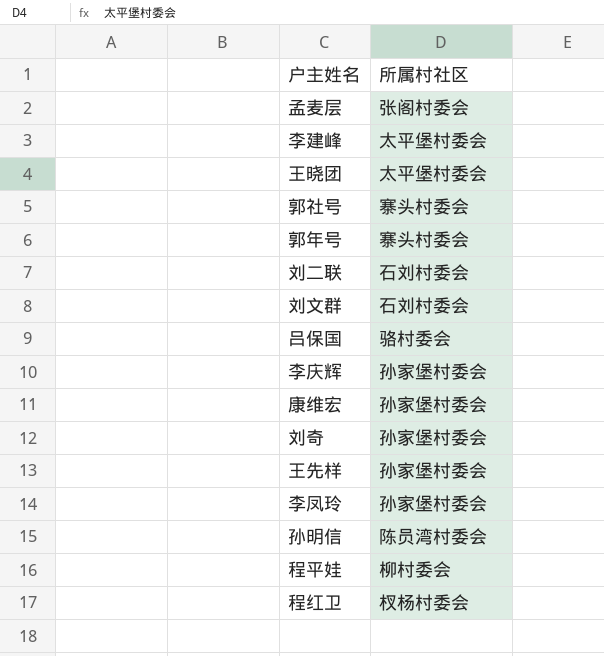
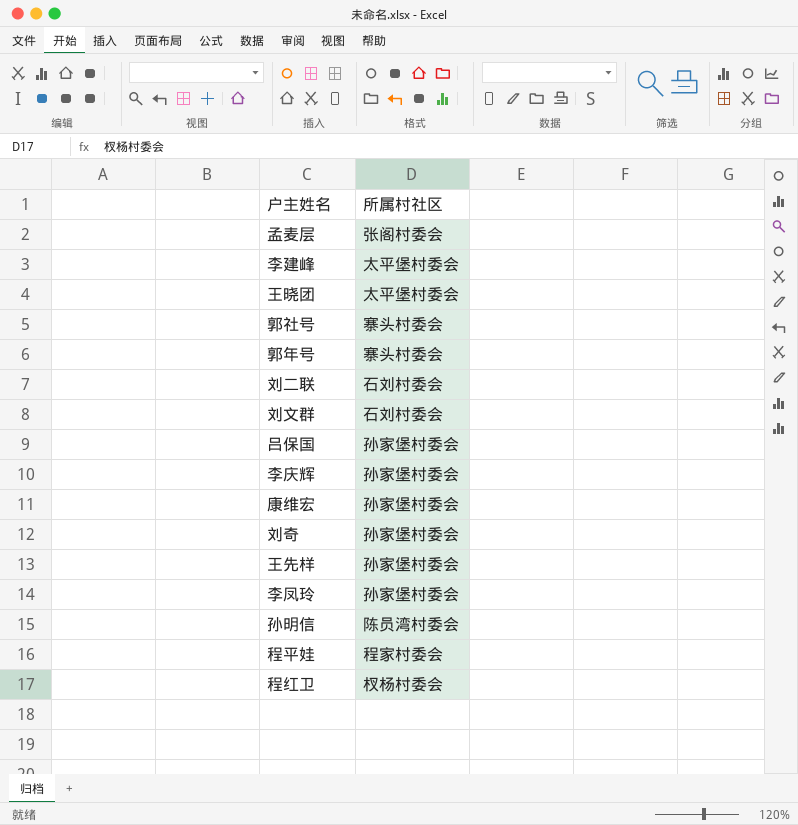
吕保国 | 所属村社区: 骆村委会 -> 孙家堡村委会
程平娃 | 所属村社区: 柳村委会 -> 程家村委会

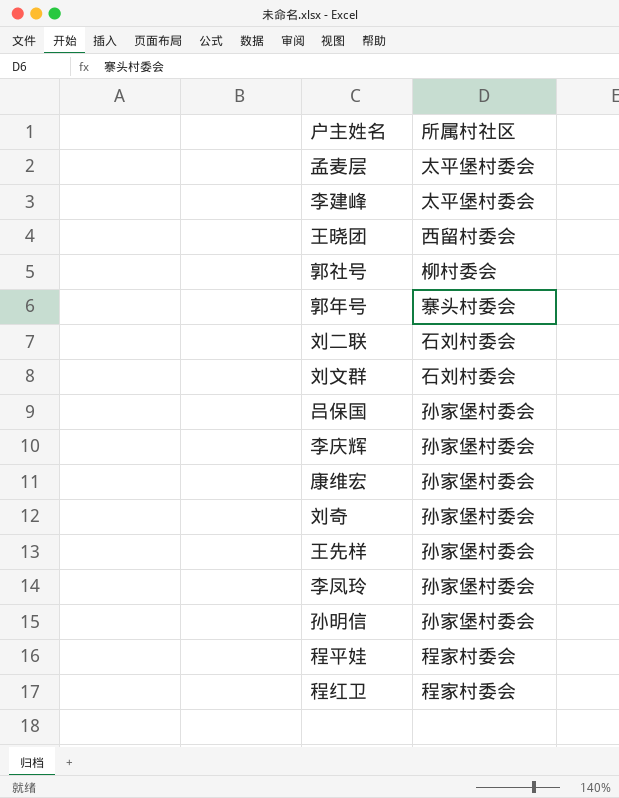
孟麦层 | 所属村社区: 张阁村委会 -> 太平堡村委会
王晓团 | 所属村社区: 太平堡村委会 -> 西留村委会
郭社号 | 所属村社区: 寨头村委会 -> 柳村委会
孙明信 | 所属村社区: 陈员湾村委会 -> 孙家堡村委会
程红卫 | 所属村社区: 杈杨村委会 -> 程家村委会

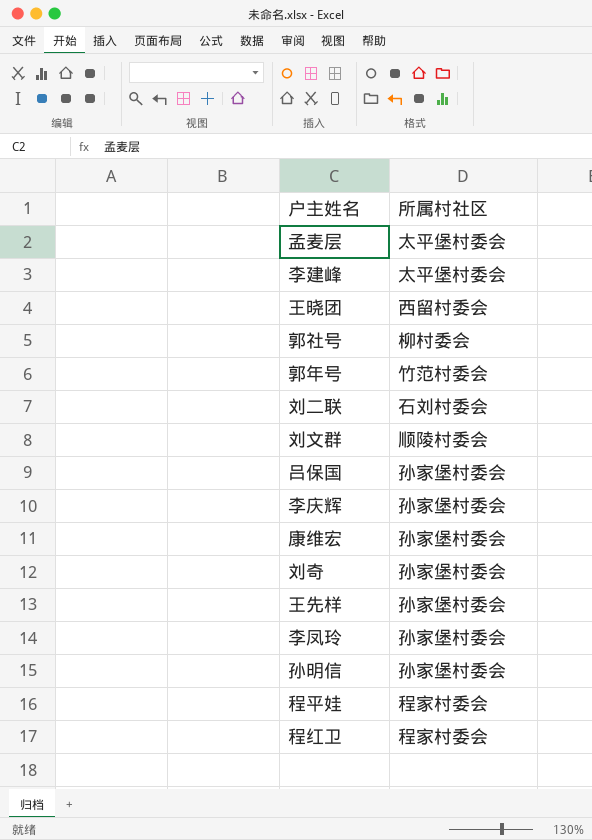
郭年号 | 所属村社区: 寨头村委会 -> 竹范村委会
刘文群 | 所属村社区: 石刘村委会 -> 顺陵村委会

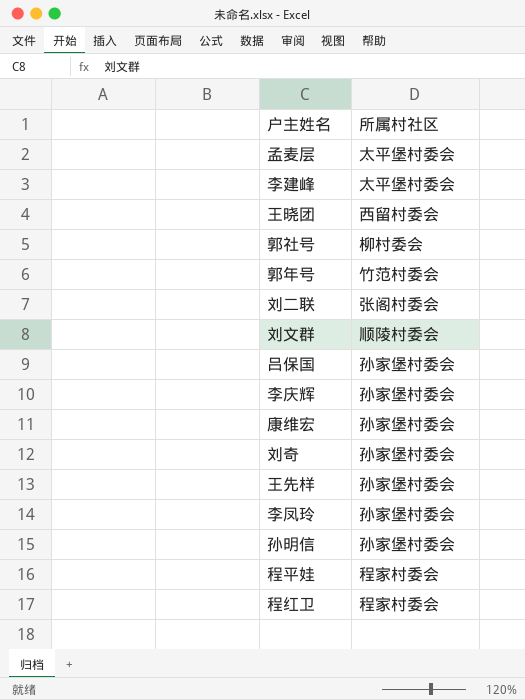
刘二联 | 所属村社区: 石刘村委会 -> 张阁村委会

